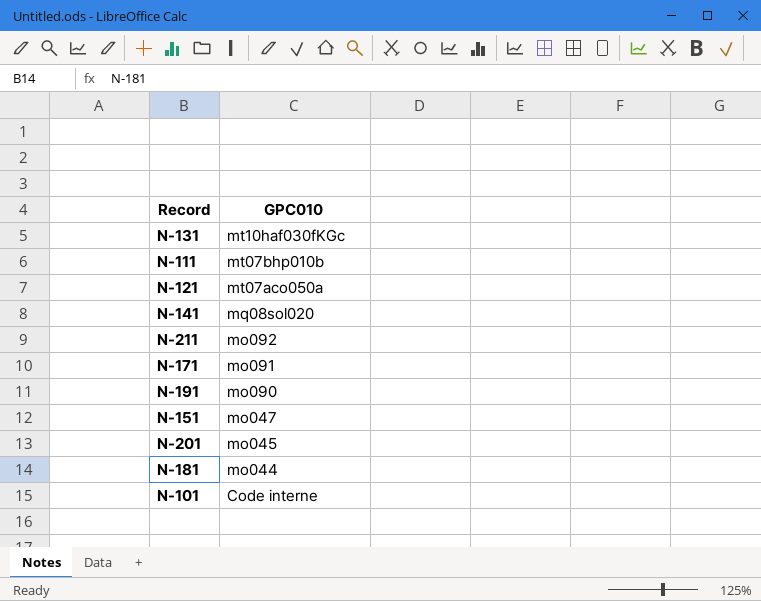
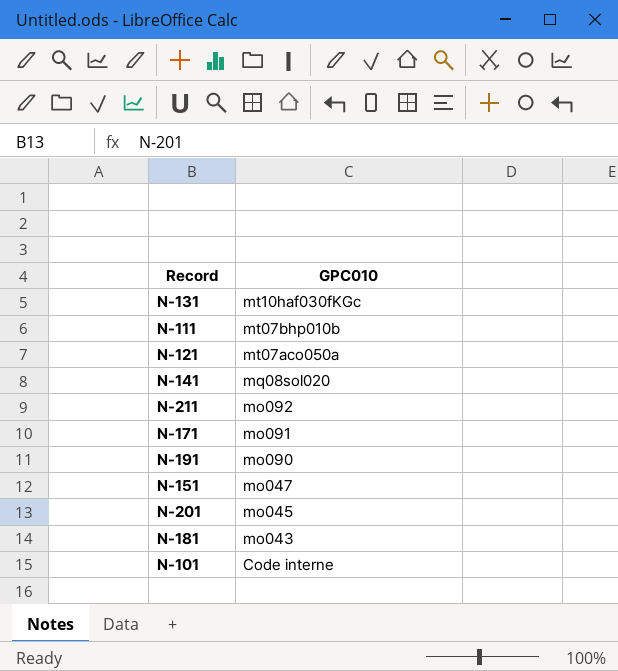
N-181 | GPC010: mo044 -> mo043

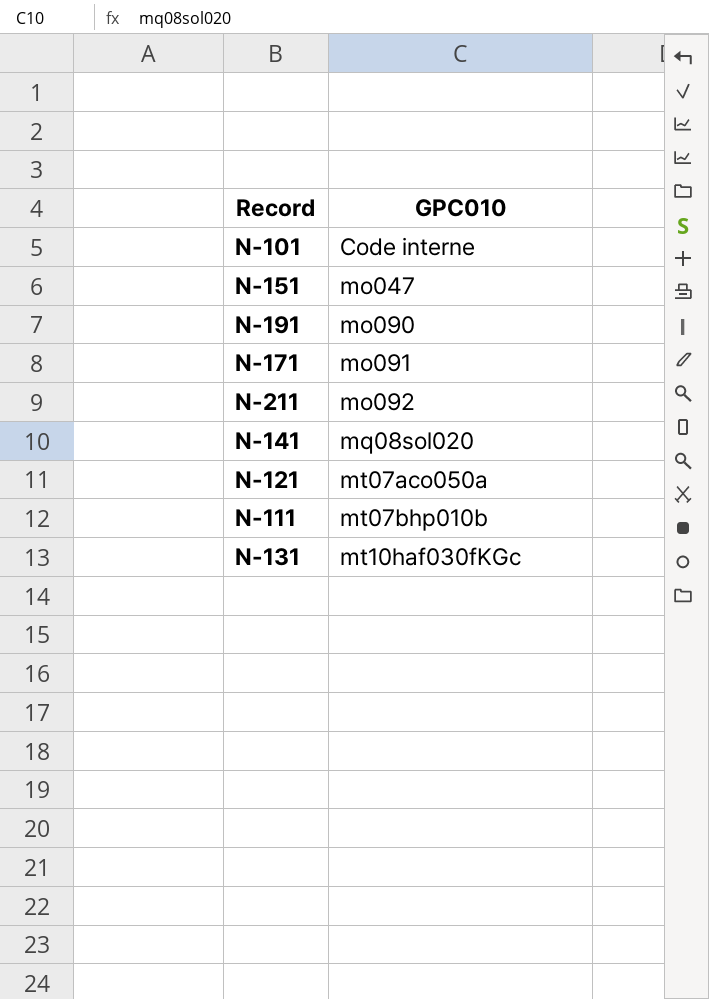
row order: GPC010 descending -> GPC010 ascending
row N-201: mo045 -> none
row N-181: mo043 -> none

